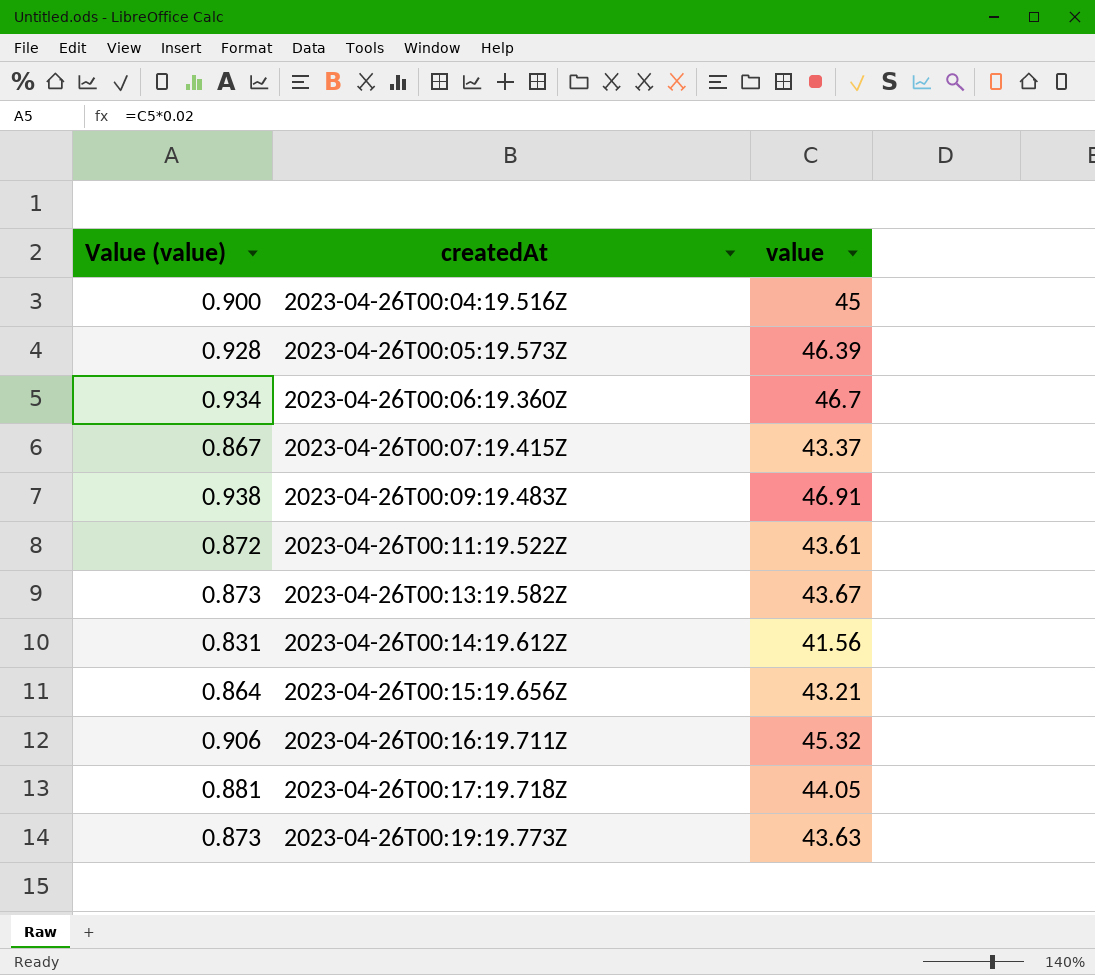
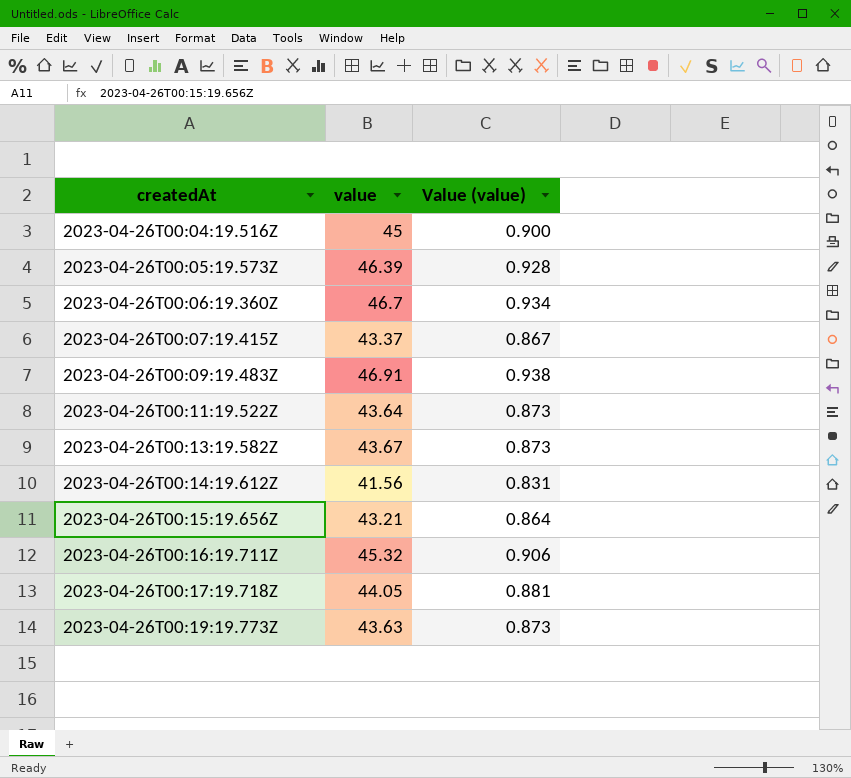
column Value (value) | position: 1 -> 3
2023-04-26T00:11:19.522Z | value: 43.61 -> 43.64
2023-04-26T00:11:19.522Z | Value (value): 0.872 -> 0.873

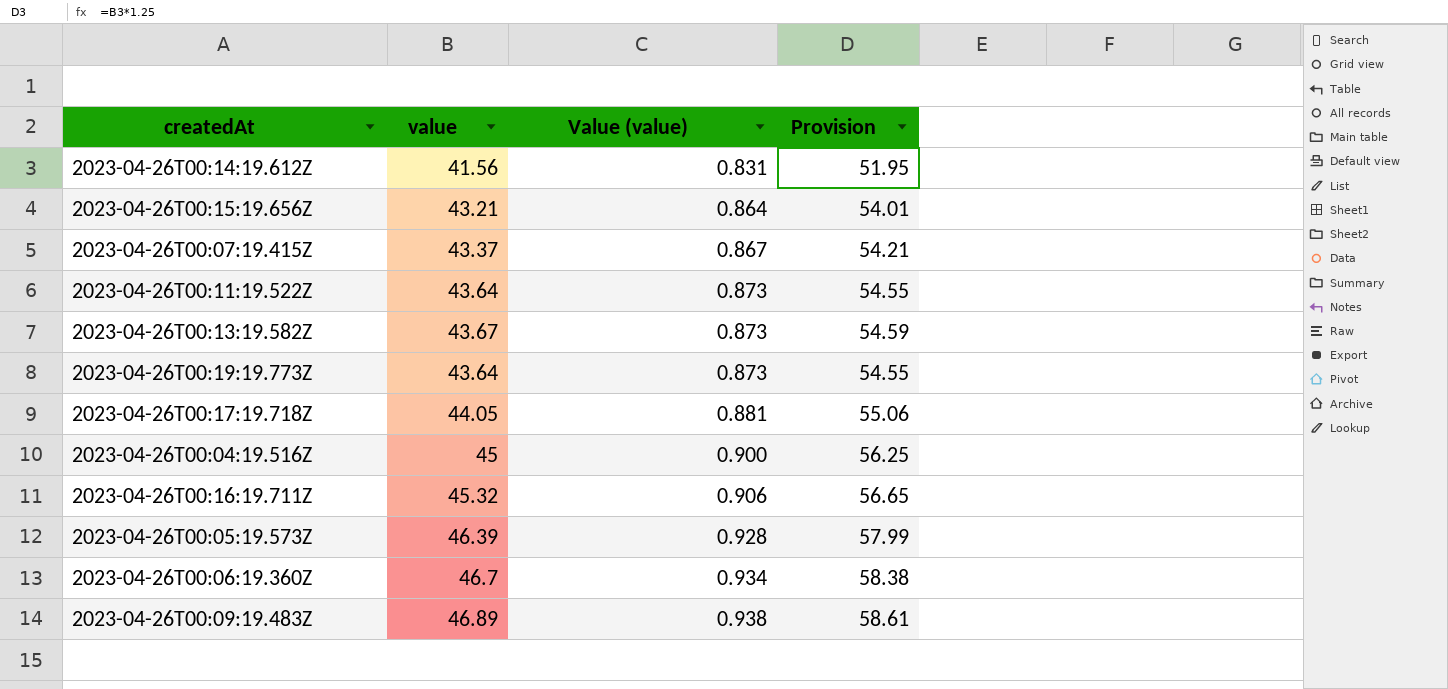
row order: createdAt ascending -> Value (value) ascending
column Provision | formula: none -> [value] * 1.25
2023-04-26T00:19:19.773Z | value: 43.63 -> 43.64
2023-04-26T00:09:19.483Z | value: 46.91 -> 46.89

